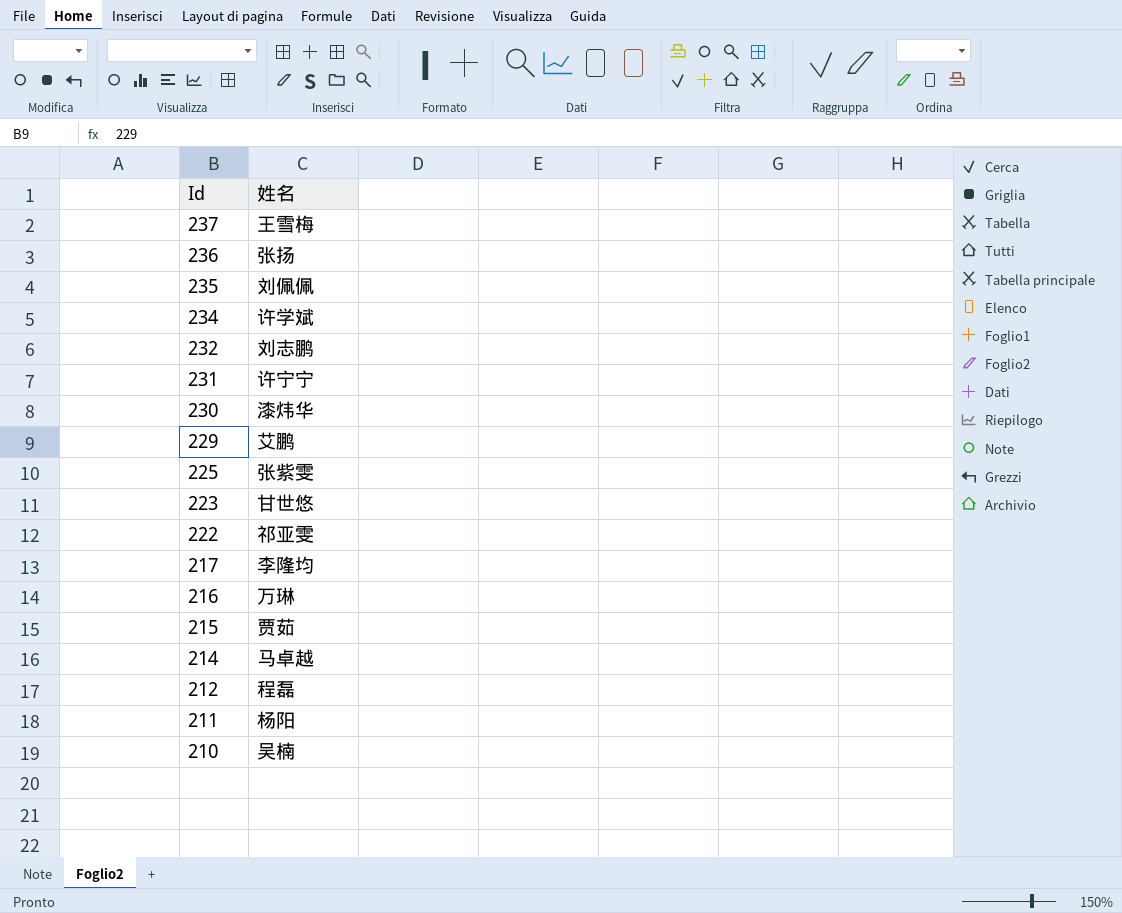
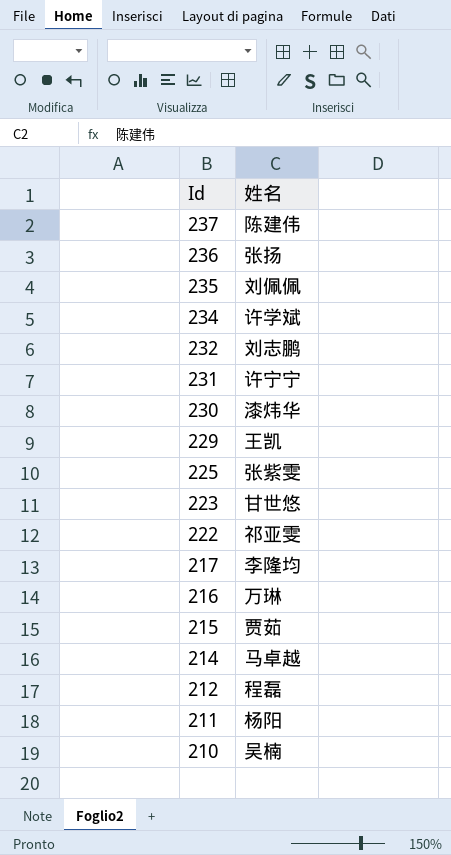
237 | 姓名: 王雪梅 -> 陈建伟
229 | 姓名: 艾鹏 -> 王凯

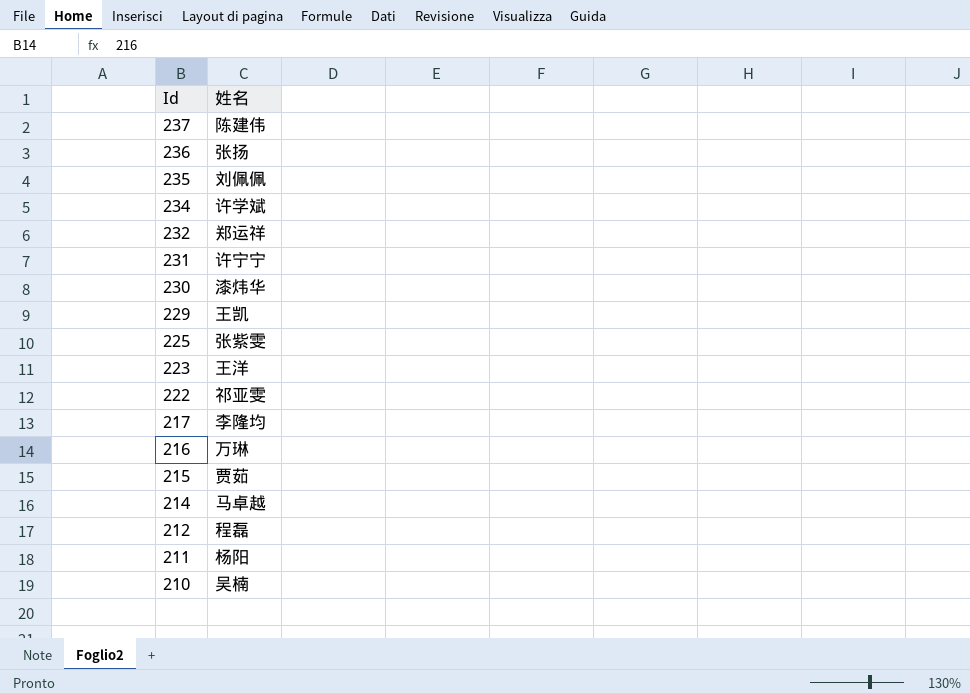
232 | 姓名: 刘志鹏 -> 郑运祥
223 | 姓名: 甘世悠 -> 王洋

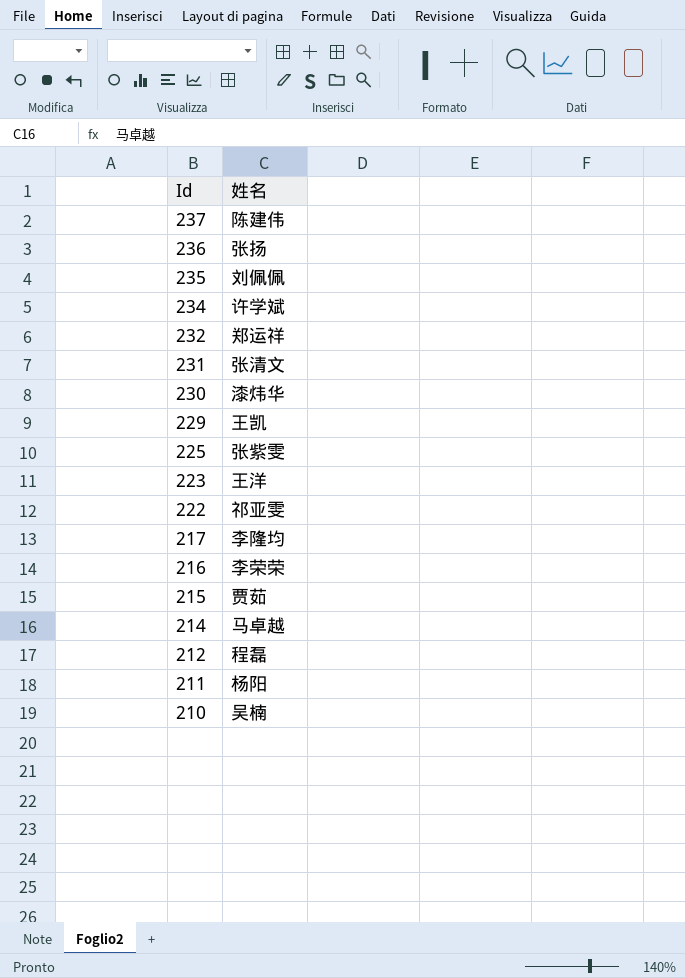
231 | 姓名: 许宁宁 -> 张清文
216 | 姓名: 万琳 -> 李荣荣

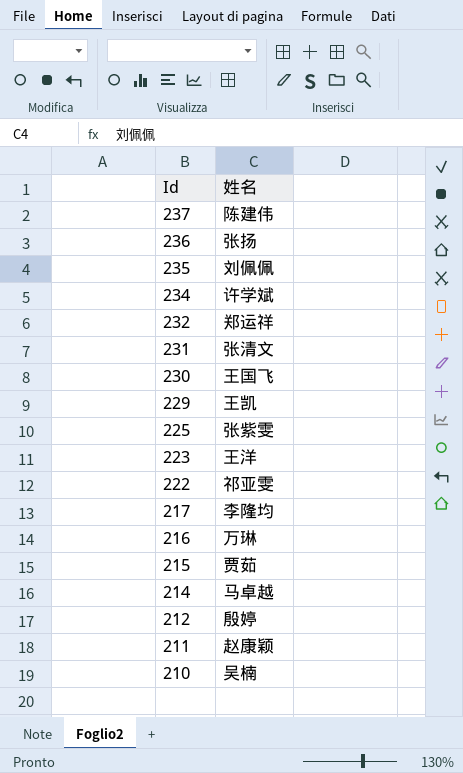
230 | 姓名: 漆炜华 -> 王国飞
216 | 姓名: 李荣荣 -> 万琳
212 | 姓名: 程磊 -> 殷婷
211 | 姓名: 杨阳 -> 赵康颖

